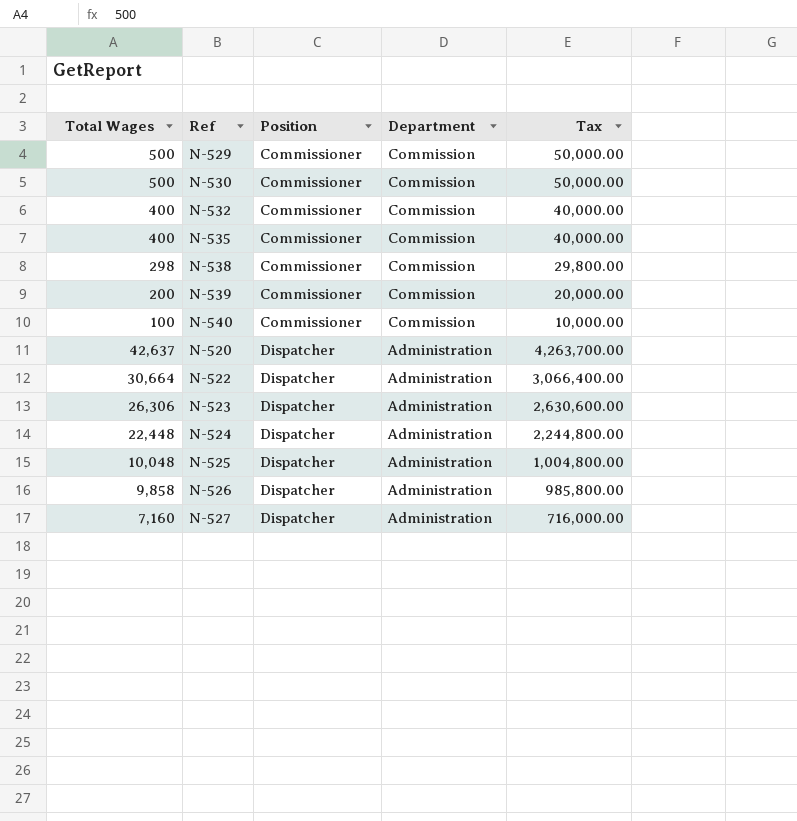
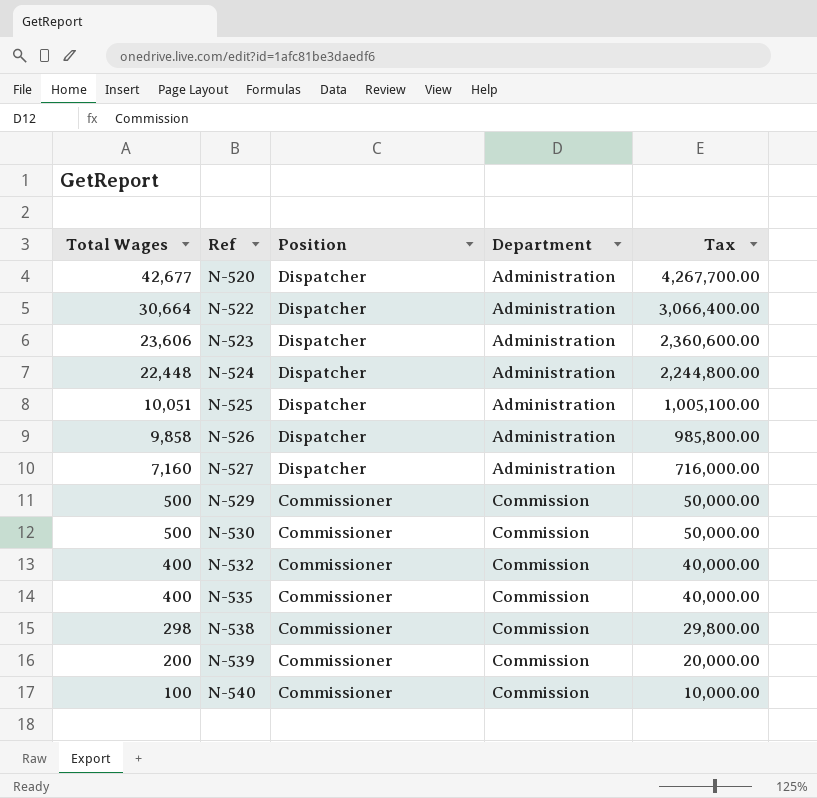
row order: Position ascending -> Total Wages descending
N-520 | Total Wages: 42,637 -> 42,677
N-520 | Tax: 4,263,700.00 -> 4,267,700.00
N-523 | Total Wages: 26,306 -> 23,606
N-523 | Tax: 2,630,600.00 -> 2,360,600.00
N-525 | Total Wages: 10,048 -> 10,051
N-525 | Tax: 1,004,800.00 -> 1,005,100.00

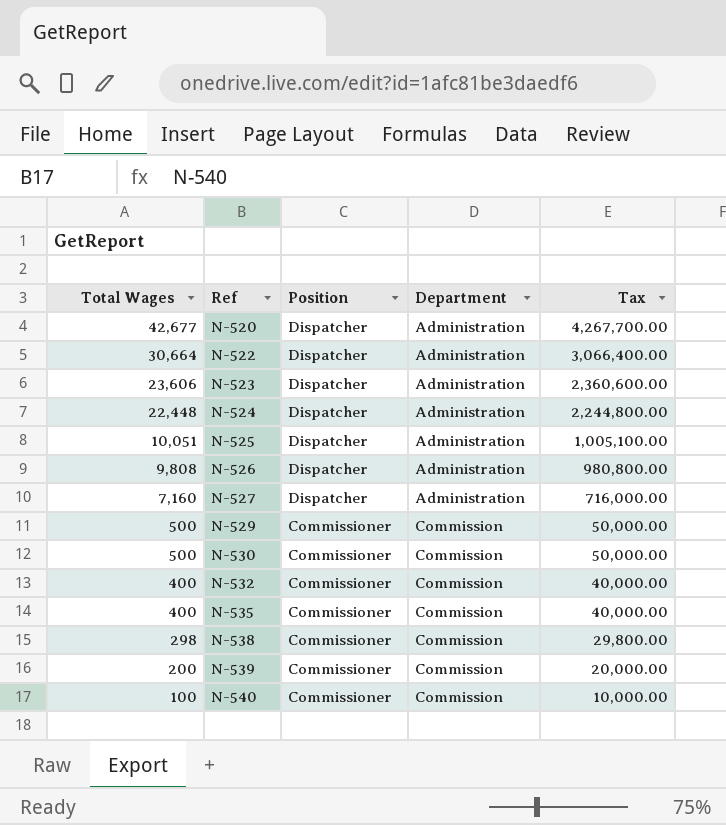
N-526 | Total Wages: 9,858 -> 9,808
N-526 | Tax: 985,800.00 -> 980,800.00

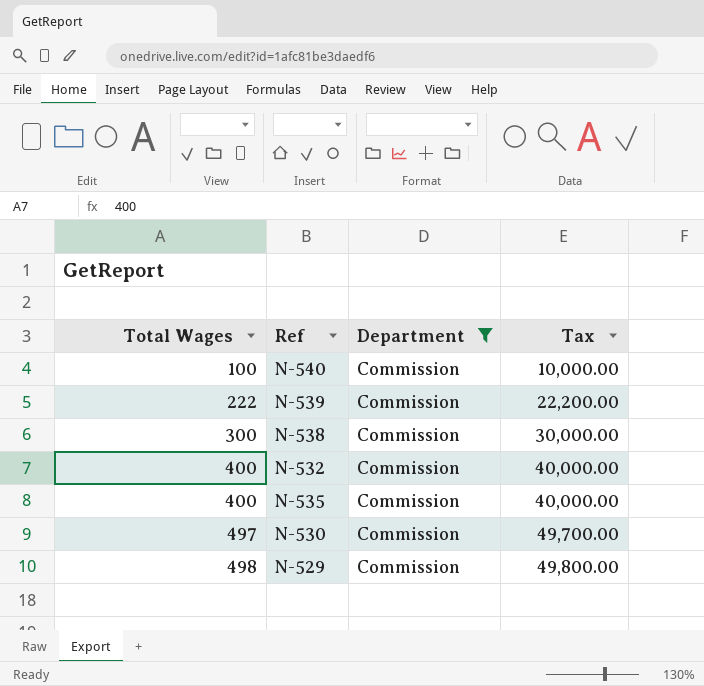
filter: none -> Department = Commission
row order: Total Wages descending -> Total Wages ascending
column Position | position: 3 -> none
N-539 | Total Wages: 200 -> 222
N-539 | Tax: 20,000.00 -> 22,200.00
N-538 | Total Wages: 298 -> 300
N-538 | Tax: 29,800.00 -> 30,000.00
N-530 | Total Wages: 500 -> 497
N-530 | Tax: 50,000.00 -> 49,700.00
N-529 | Total Wages: 500 -> 498
N-529 | Tax: 50,000.00 -> 49,800.00

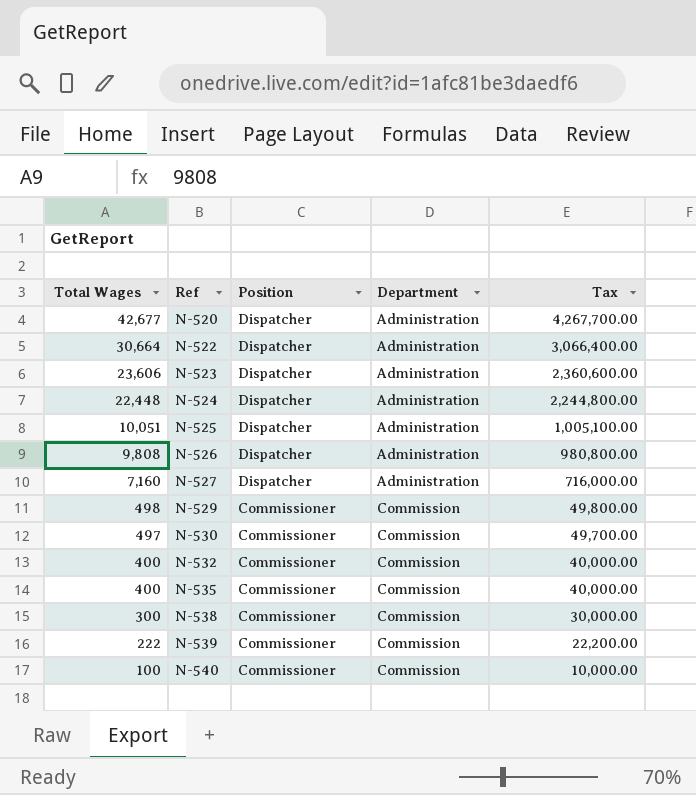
filter: Department = Commission -> none
row order: Total Wages ascending -> Total Wages descending
column Position | position: none -> 3

